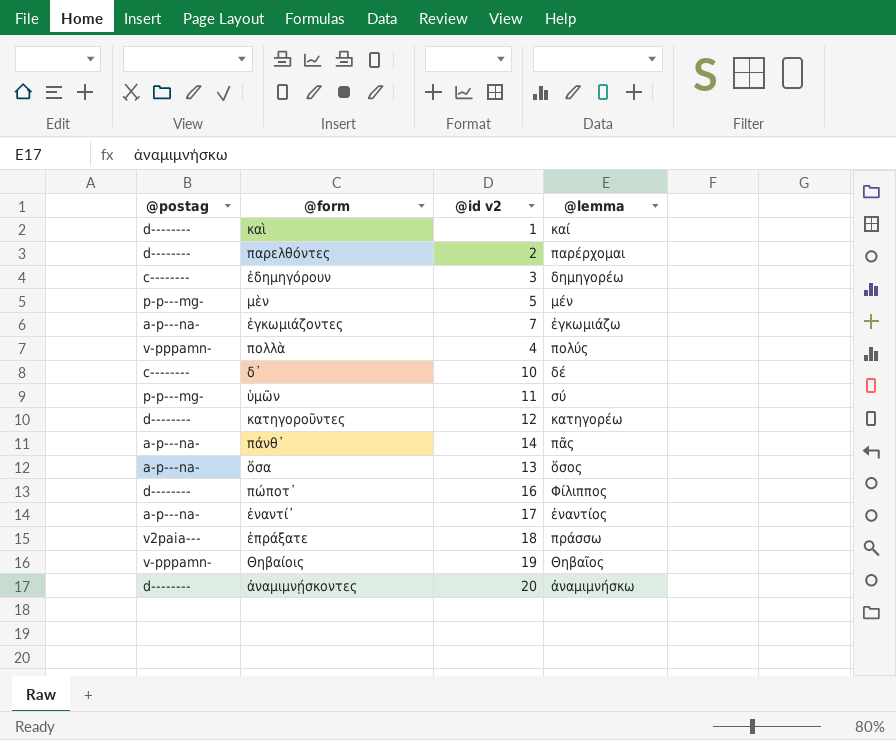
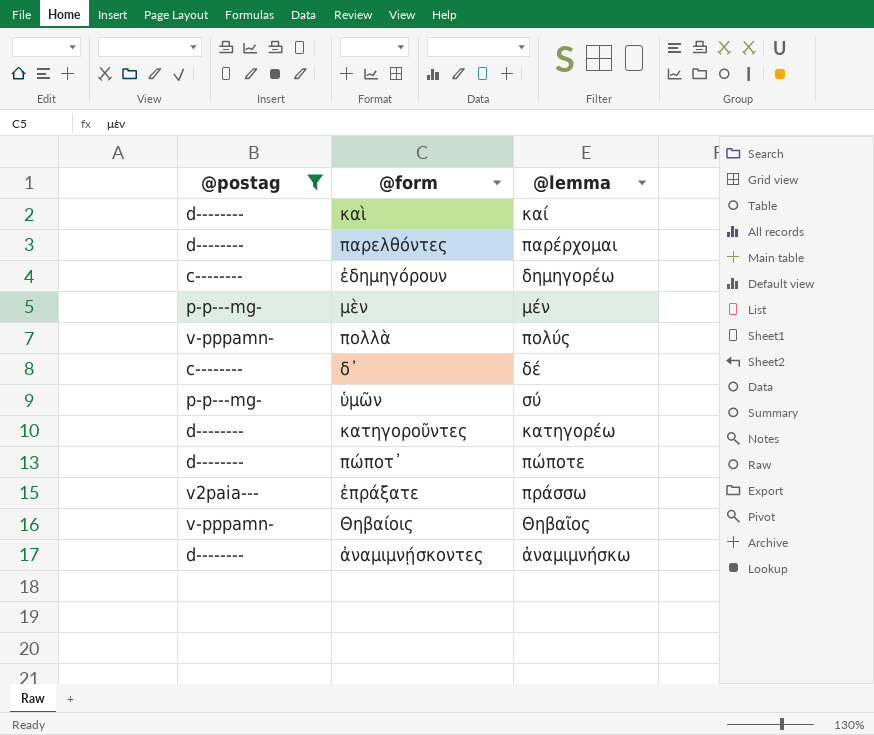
filter: none -> @postag != a-p---na-
column @id v2 | position: 3 -> none
πώποτ᾽ | @lemma: Φίλιππος -> πώποτε

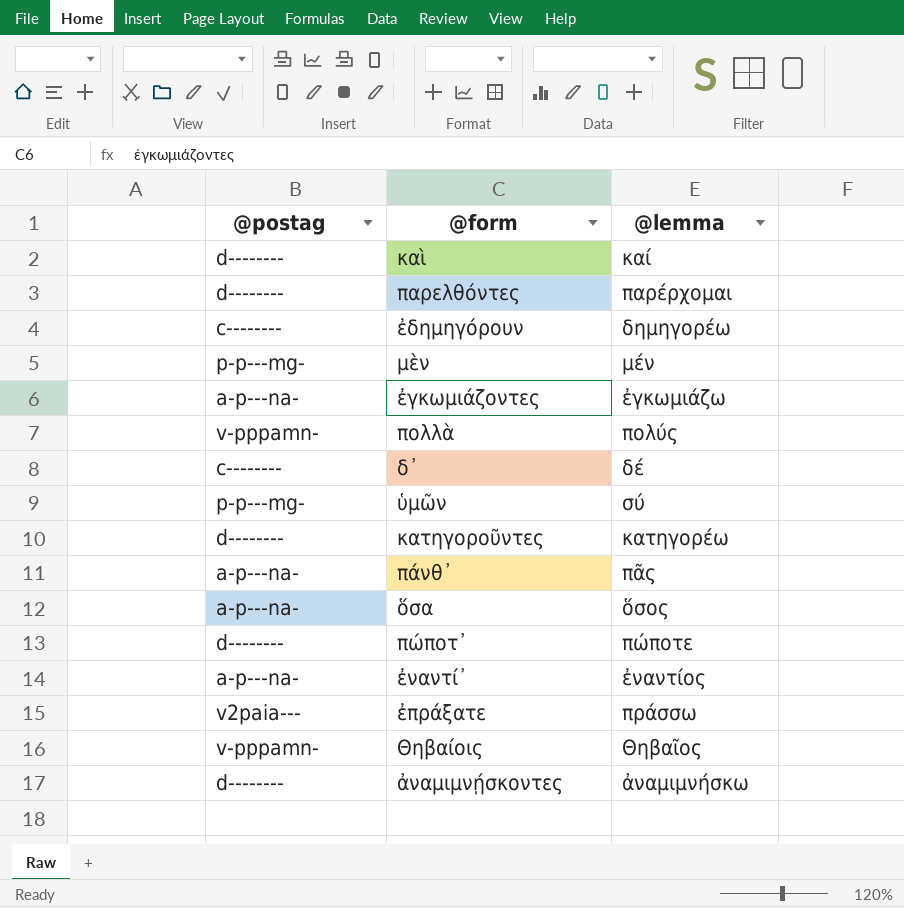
filter: @postag != a-p---na- -> none

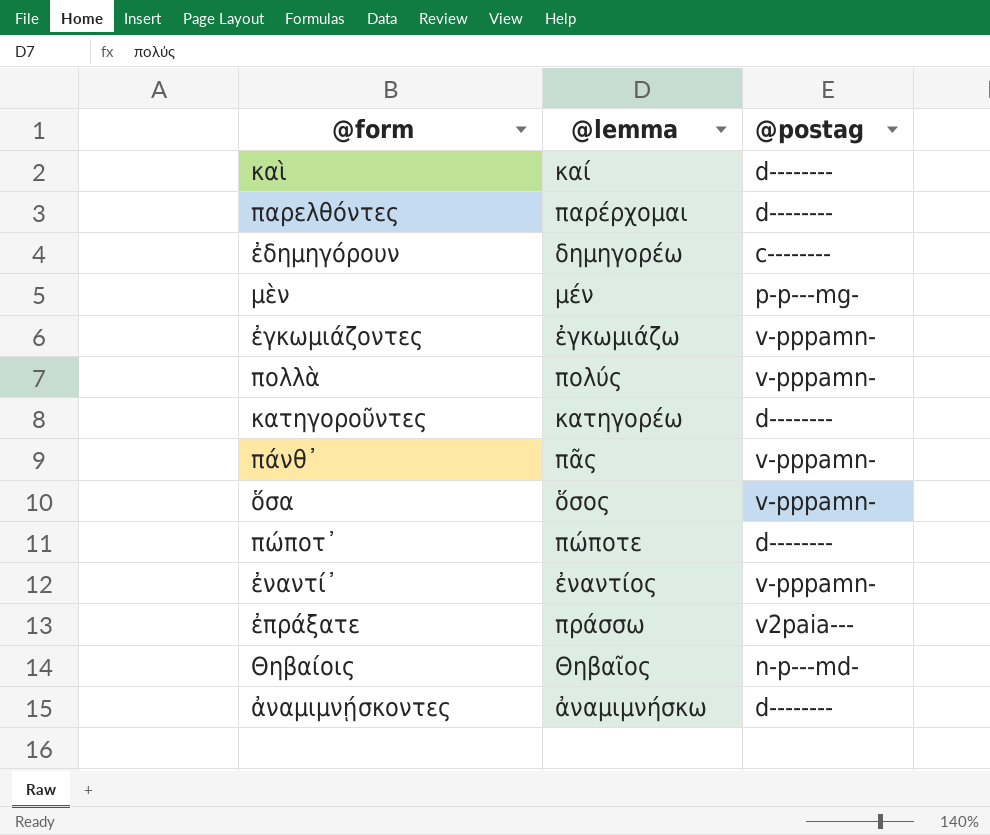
column @postag | position: 1 -> 3
row δ᾽: c-------- | δέ -> none
row ὑμῶν: p-p---mg- | σύ -> none
ἐγκωμιάζοντες | @postag: a-p---na- -> v-pppamn-
πάνθ᾽ | @postag: a-p---na- -> v-pppamn-
ὅσα | @postag: a-p---na- -> v-pppamn-
ἐναντί᾽ | @postag: a-p---na- -> v-pppamn-
Θηβαίοις | @postag: v-pppamn- -> n-p---md-

